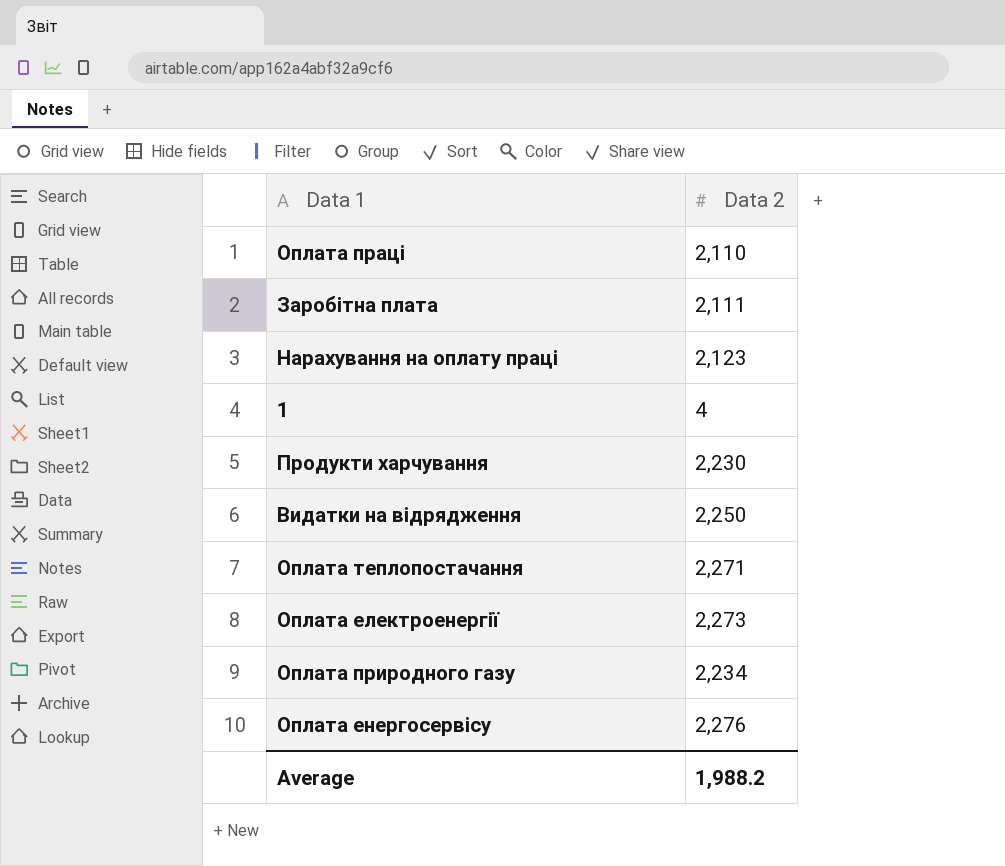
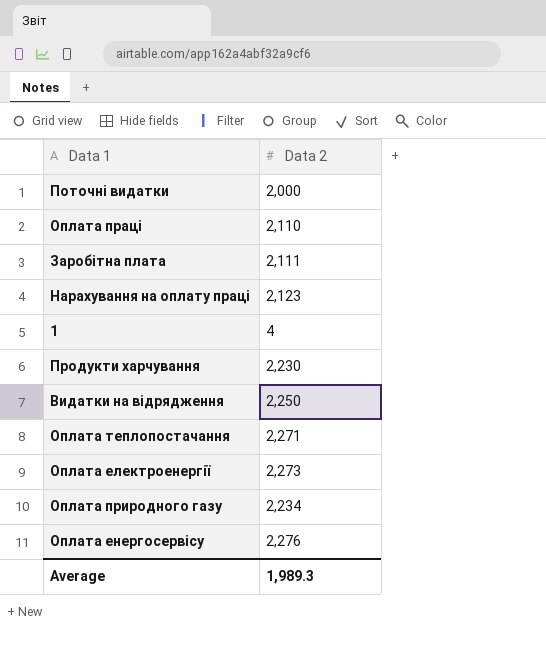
row Поточні видатки: none -> 2,000
Average | Data 2: 1,988.2 -> 1,989.3

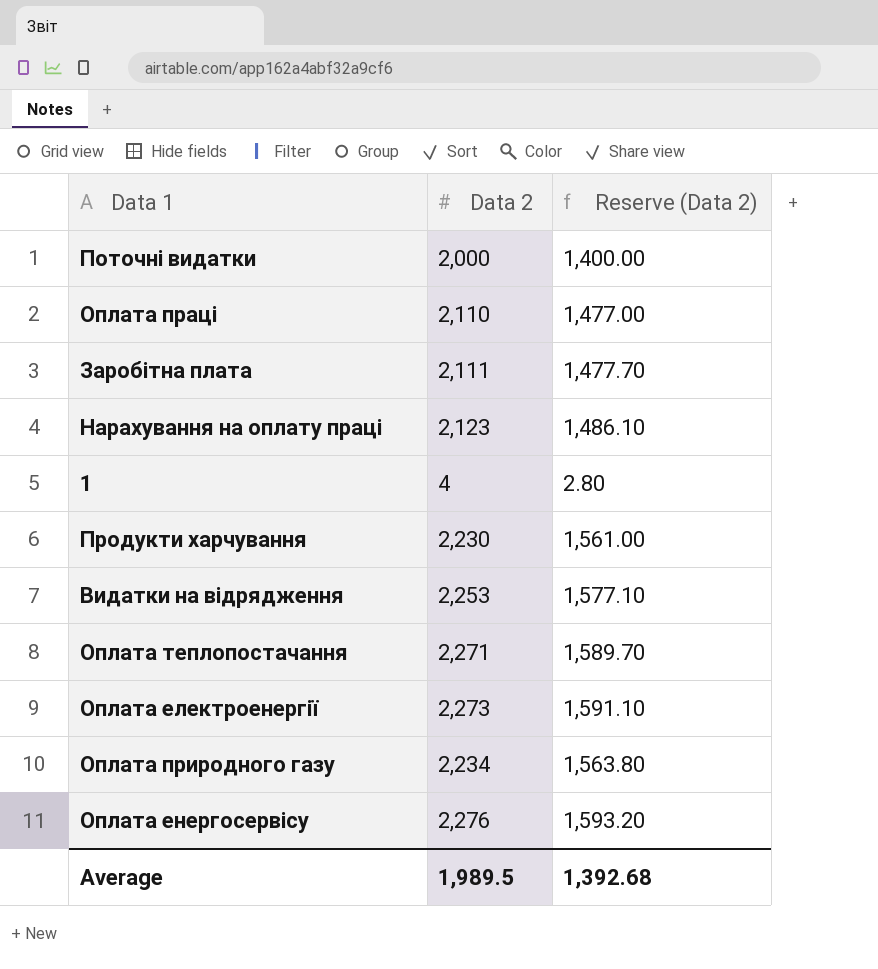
column Reserve (Data 2) | formula: none -> [Data 2] * 0.7
Видатки на відрядження | Data 2: 2,250 -> 2,253
Average | Data 2: 1,989.3 -> 1,989.5

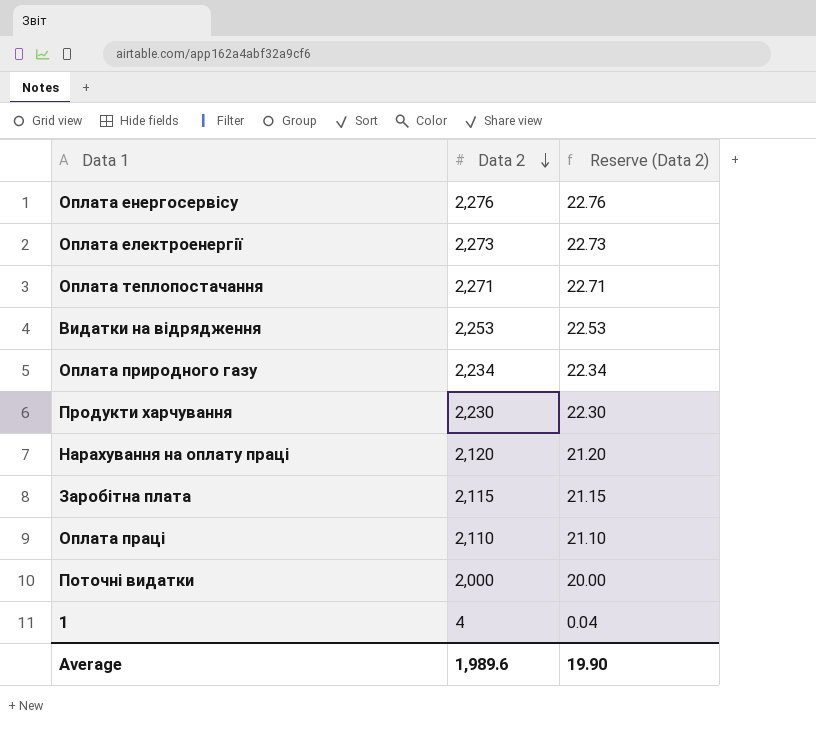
row order: none -> Data 2 descending
column Reserve (Data 2) | formula: [Data 2] * 0.7 -> [Data 2] * 0.01
Нарахування на оплату праці | Data 2: 2,123 -> 2,120
Заробітна плата | Data 2: 2,111 -> 2,115
Average | Data 2: 1,989.5 -> 1,989.6
Average | Reserve (Data 2): 1,392.68 -> 19.90

